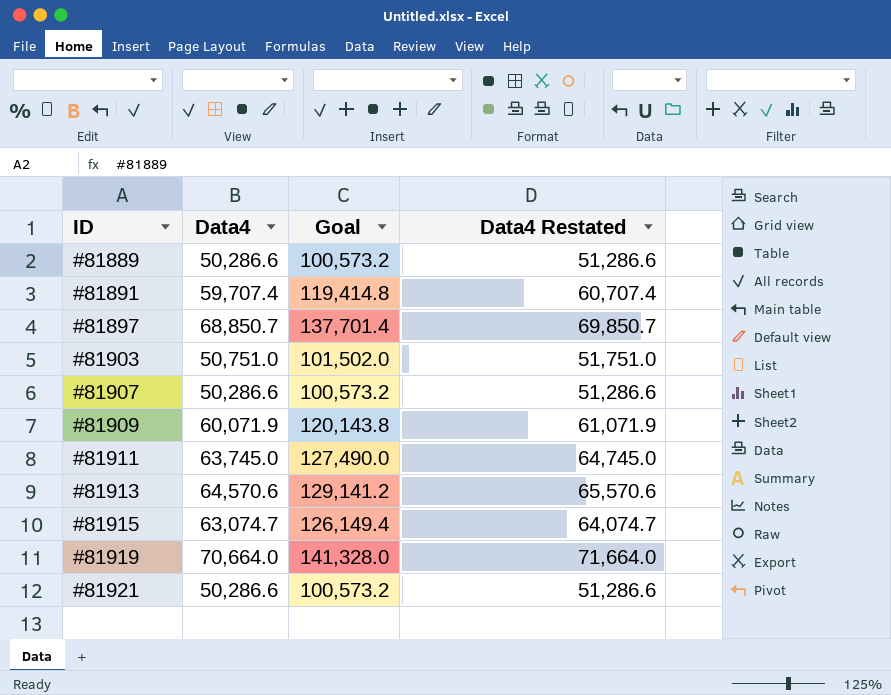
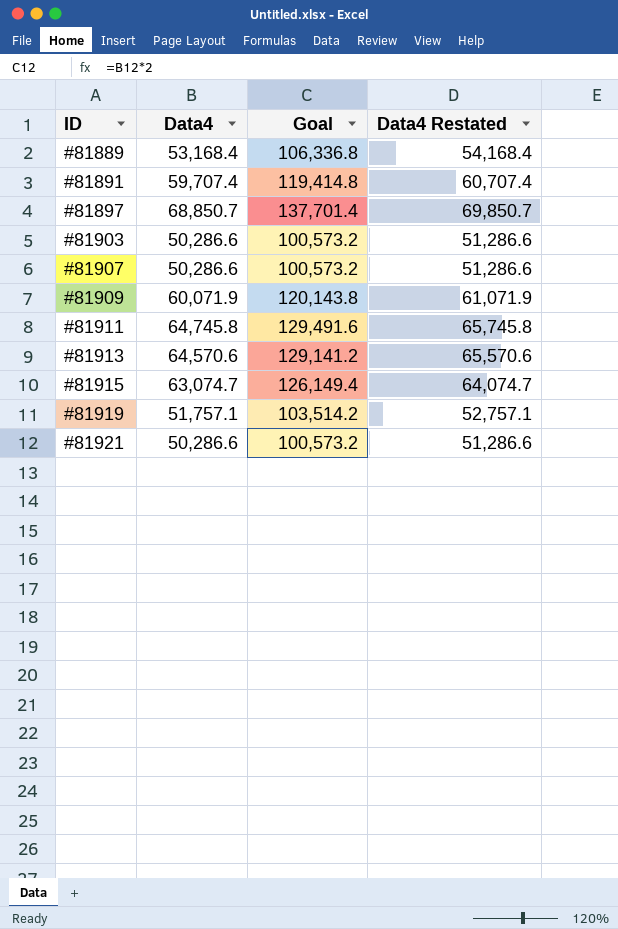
#81889 | Data4: 50,286.6 -> 53,168.4
#81889 | Goal: 100,573.2 -> 106,336.8
#81889 | Data4 Restated: 51,286.6 -> 54,168.4
#81903 | Data4: 50,751.0 -> 50,286.6
#81903 | Goal: 101,502.0 -> 100,573.2
#81903 | Data4 Restated: 51,751.0 -> 51,286.6
#81911 | Data4: 63,745.0 -> 64,745.8
#81911 | Goal: 127,490.0 -> 129,491.6
#81911 | Data4 Restated: 64,745.0 -> 65,745.8
#81919 | Data4: 70,664.0 -> 51,757.1
#81919 | Goal: 141,328.0 -> 103,514.2
#81919 | Data4 Restated: 71,664.0 -> 52,757.1

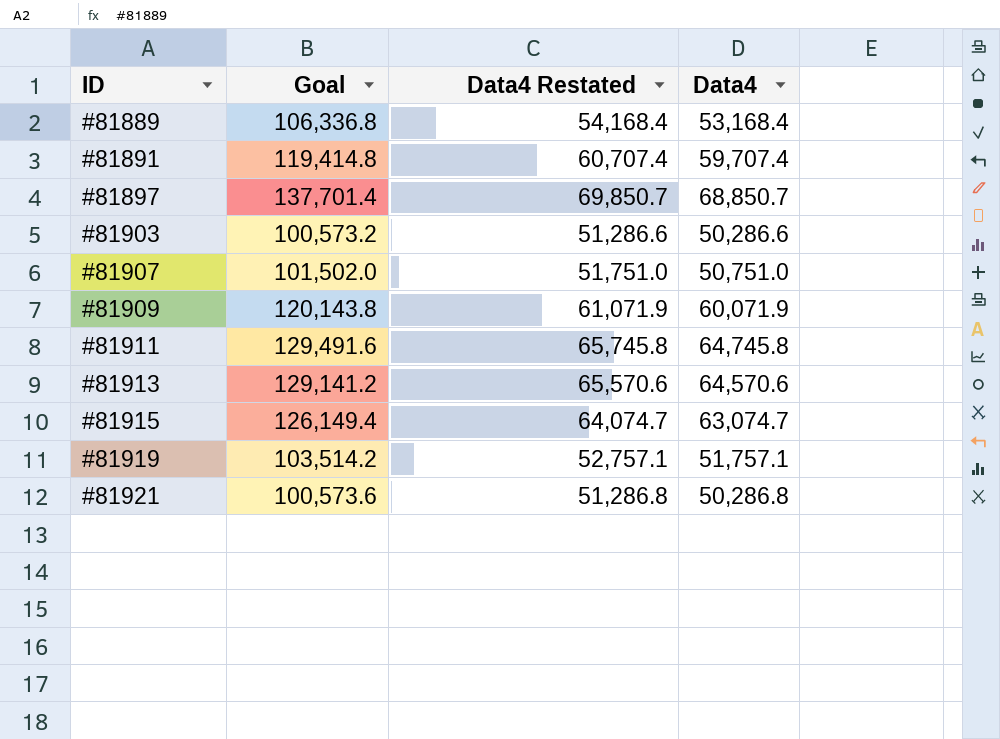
column Data4 | position: 2 -> 4
#81907 | Goal: 100,573.2 -> 101,502.0
#81907 | Data4 Restated: 51,286.6 -> 51,751.0
#81907 | Data4: 50,286.6 -> 50,751.0
#81921 | Goal: 100,573.2 -> 100,573.6
#81921 | Data4 Restated: 51,286.6 -> 51,286.8
#81921 | Data4: 50,286.6 -> 50,286.8

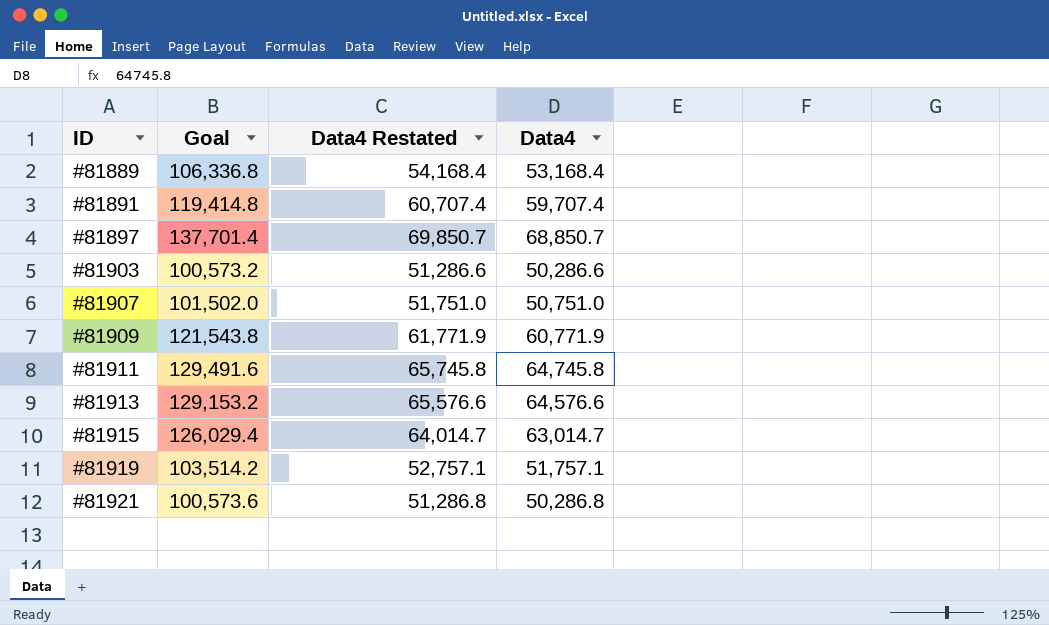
#81909 | Goal: 120,143.8 -> 121,543.8
#81909 | Data4 Restated: 61,071.9 -> 61,771.9
#81909 | Data4: 60,071.9 -> 60,771.9
#81913 | Goal: 129,141.2 -> 129,153.2
#81913 | Data4 Restated: 65,570.6 -> 65,576.6
#81913 | Data4: 64,570.6 -> 64,576.6
#81915 | Goal: 126,149.4 -> 126,029.4
#81915 | Data4 Restated: 64,074.7 -> 64,014.7
#81915 | Data4: 63,074.7 -> 63,014.7

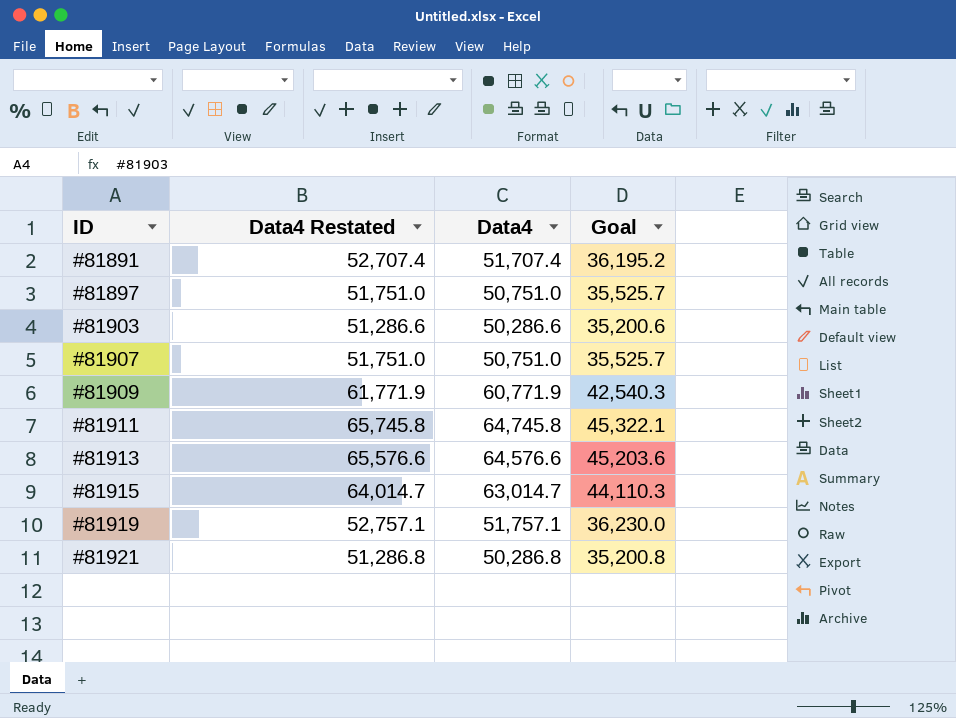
column Goal | formula: [Data4] * 2 -> [Data4] * 0.7
column Goal | position: 2 -> 4
row #81889: 106,336.8 | 54,168.4 | 53,168.4 -> none
#81891 | Data4 Restated: 60,707.4 -> 52,707.4
#81891 | Data4: 59,707.4 -> 51,707.4
#81897 | Data4 Restated: 69,850.7 -> 51,751.0
#81897 | Data4: 68,850.7 -> 50,751.0

